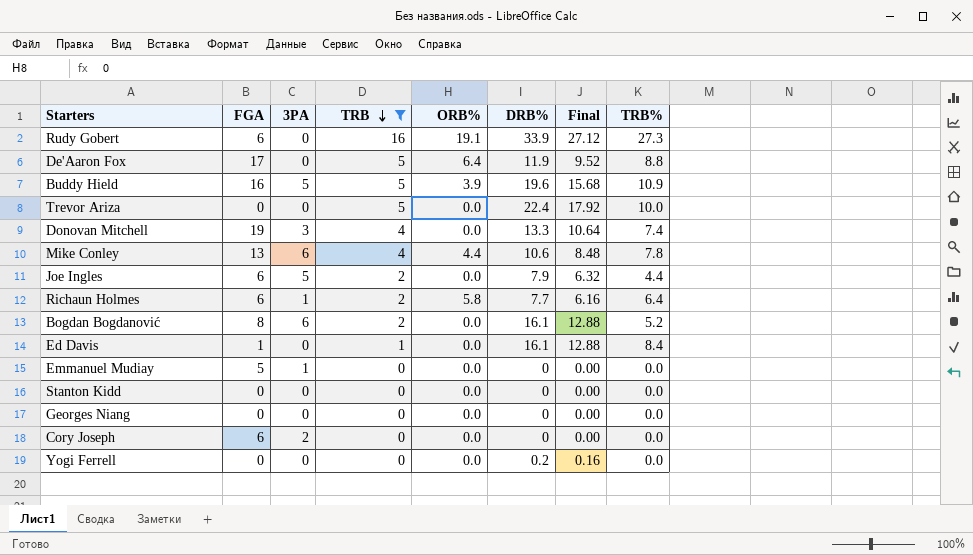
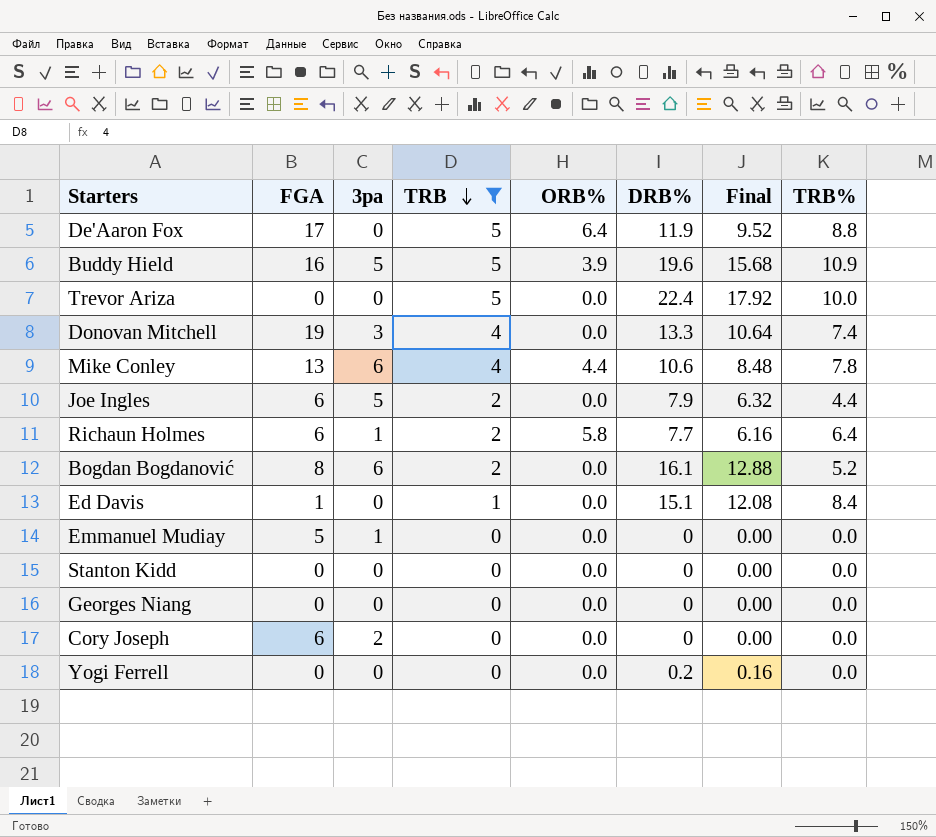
column name: 3PA -> 3pa
row Rudy Gobert: 6 | 0 | 16 | 19.1 | 33.9 | 27.12 | 27.3 -> none
Ed Davis | DRB%: 16.1 -> 15.1
Ed Davis | Final: 12.88 -> 12.08

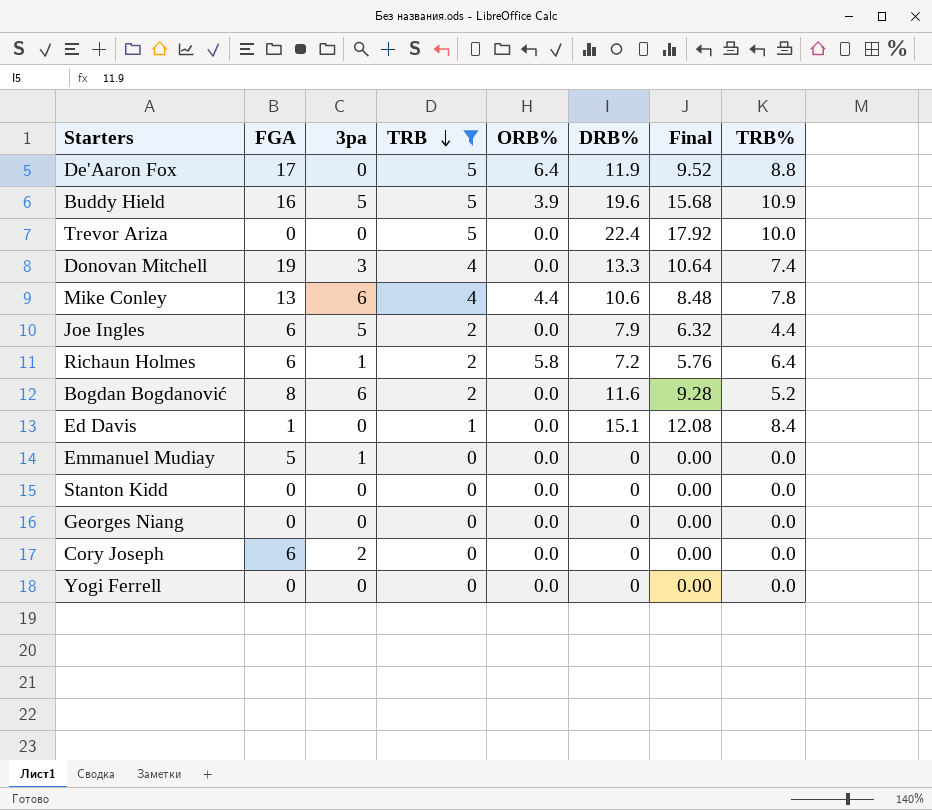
Richaun Holmes | DRB%: 7.7 -> 7.2
Richaun Holmes | Final: 6.16 -> 5.76
Bogdan Bogdanović | DRB%: 16.1 -> 11.6
Bogdan Bogdanović | Final: 12.88 -> 9.28
Yogi Ferrell | DRB%: 0.2 -> 0
Yogi Ferrell | Final: 0.16 -> 0.00

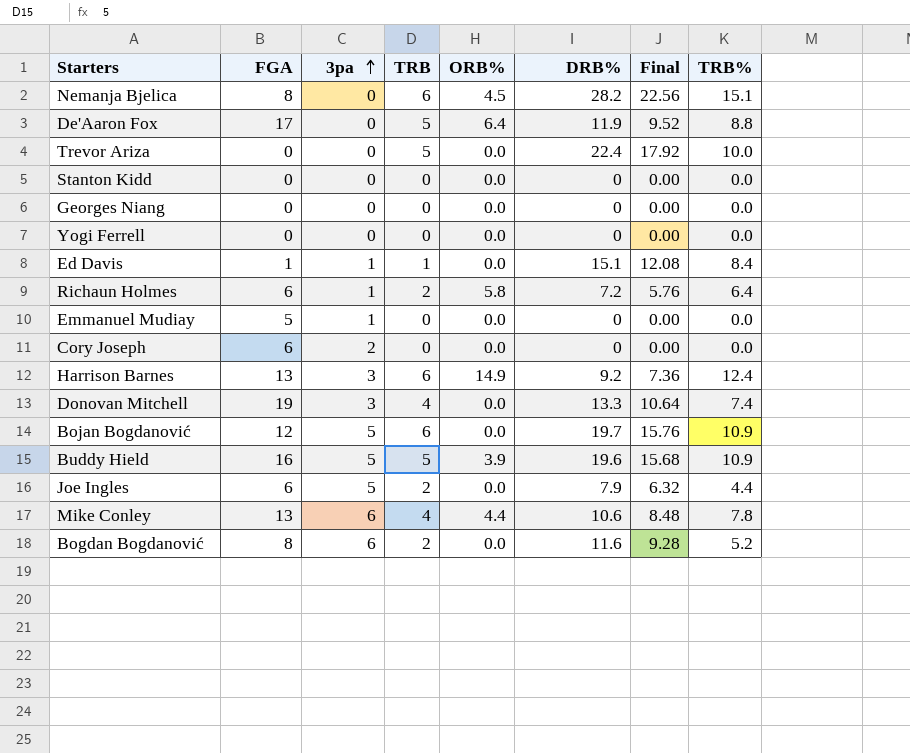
filter: TRB != 6 -> none
row order: TRB descending -> 3pa ascending
Ed Davis | 3pa: 0 -> 1

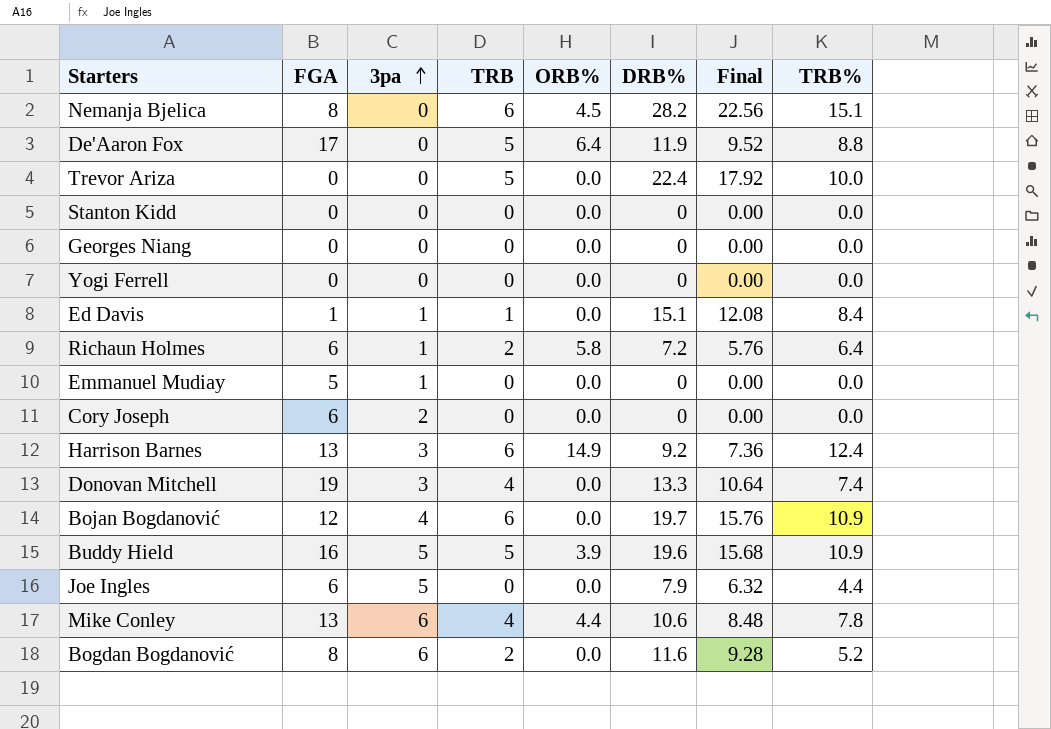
Bojan Bogdanović | 3pa: 5 -> 4
Joe Ingles | TRB: 2 -> 0

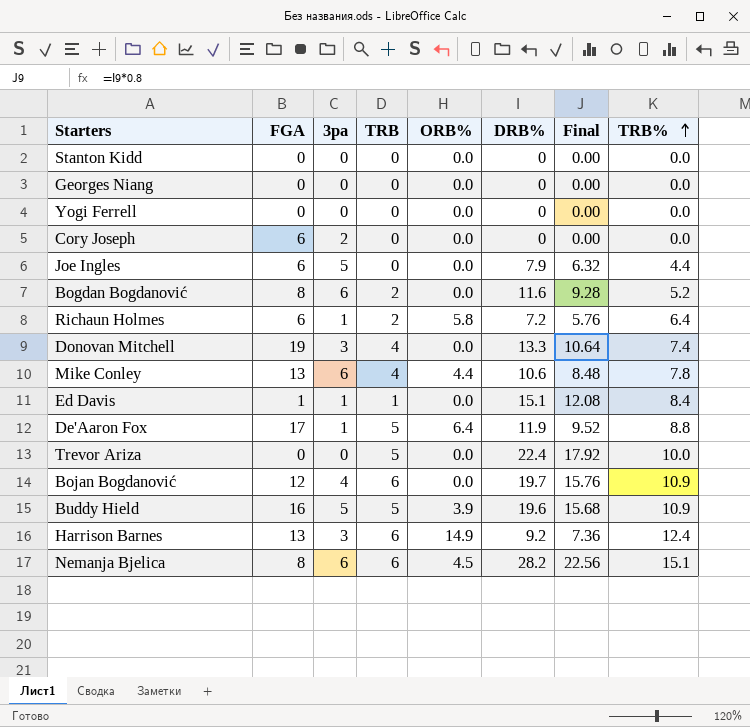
row order: 3pa ascending -> TRB% ascending
row Emmanuel Mudiay: 5 | 1 | 0 | 0.0 | 0 | 0.00 | 0.0 -> none
De'Aaron Fox | 3pa: 0 -> 1
Nemanja Bjelica | 3pa: 0 -> 6

